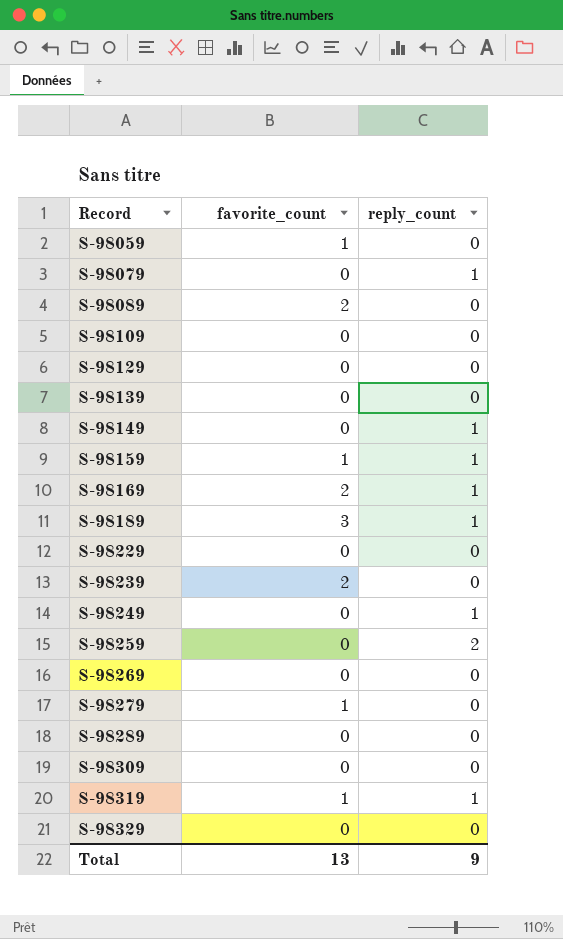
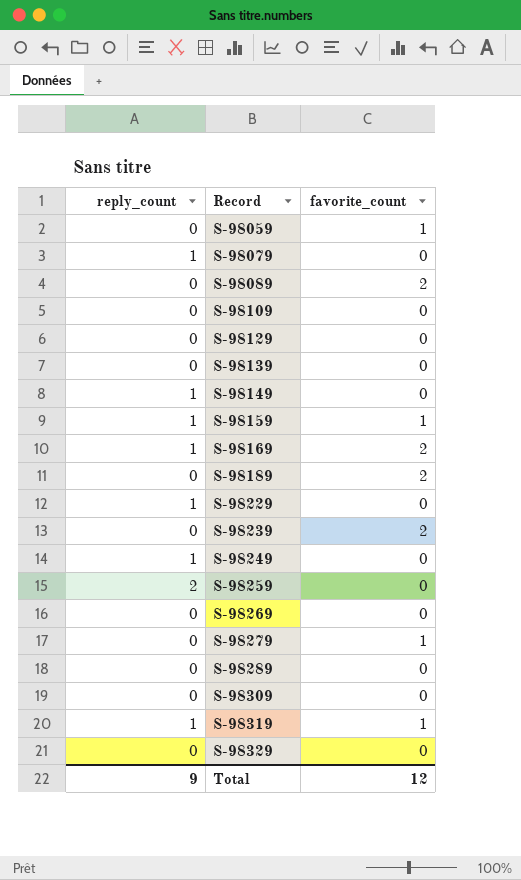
column reply_count | position: 3 -> 1
S-98189 | reply_count: 1 -> 0
S-98189 | favorite_count: 3 -> 2
S-98229 | reply_count: 0 -> 1
Total | favorite_count: 13 -> 12

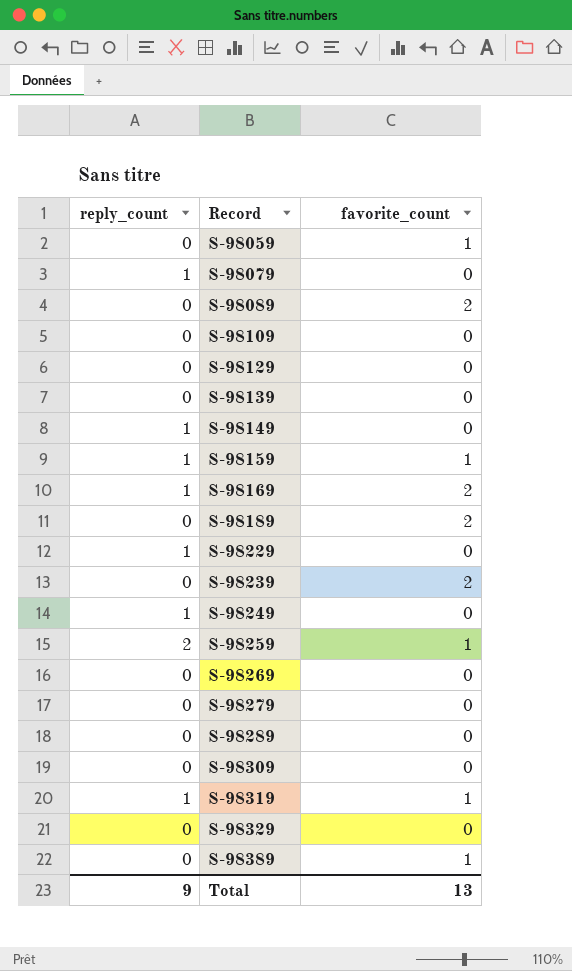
S-98259 | favorite_count: 0 -> 1
S-98279 | favorite_count: 1 -> 0
row S-98389: none -> 0 | 1
Total | favorite_count: 12 -> 13

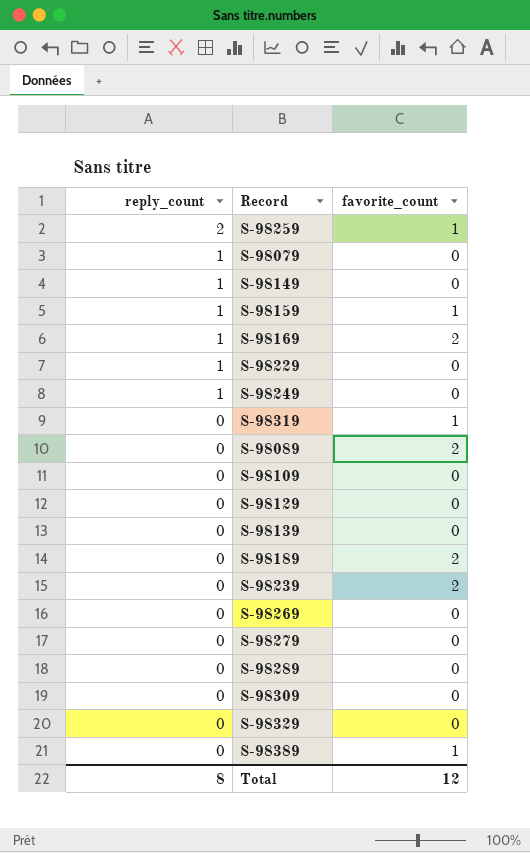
row order: Record ascending -> reply_count descending
row S-98059: 0 | 1 -> none
S-98319 | reply_count: 1 -> 0
Total | reply_count: 9 -> 8
Total | favorite_count: 13 -> 12

